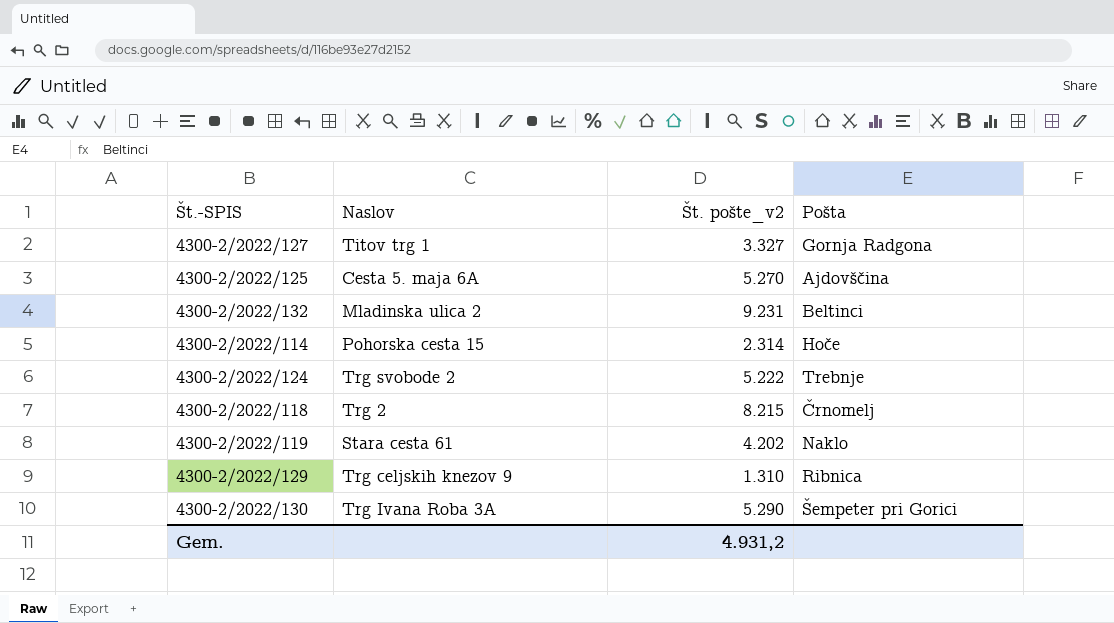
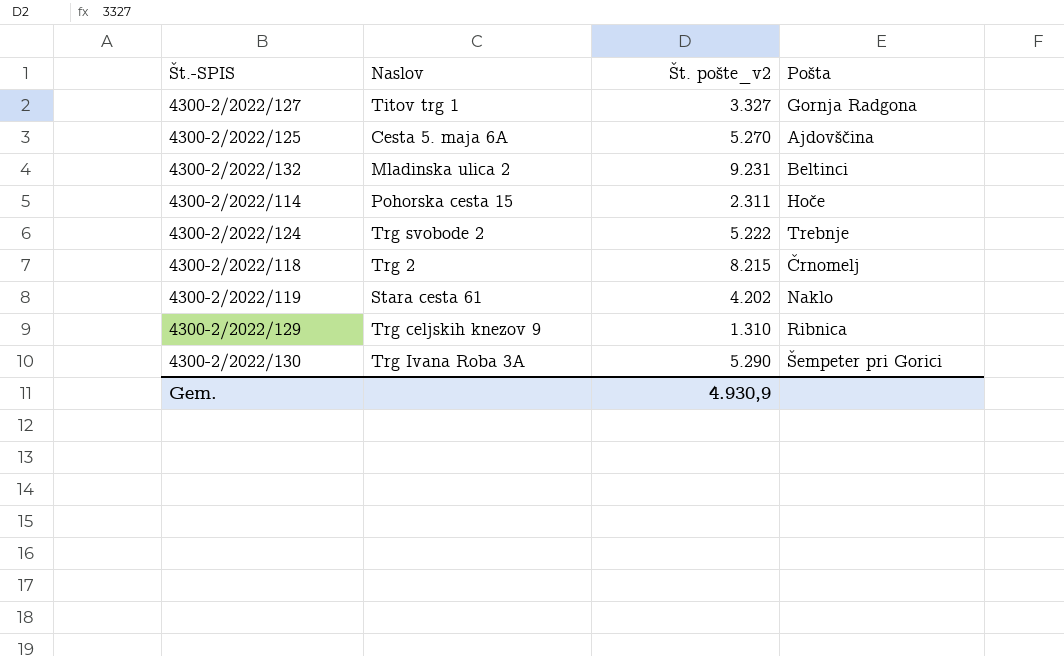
4300-2/2022/114 | Št. pošte_v2: 2.314 -> 2.311
Gem. | Št. pošte_v2: 4.931,2 -> 4.930,9

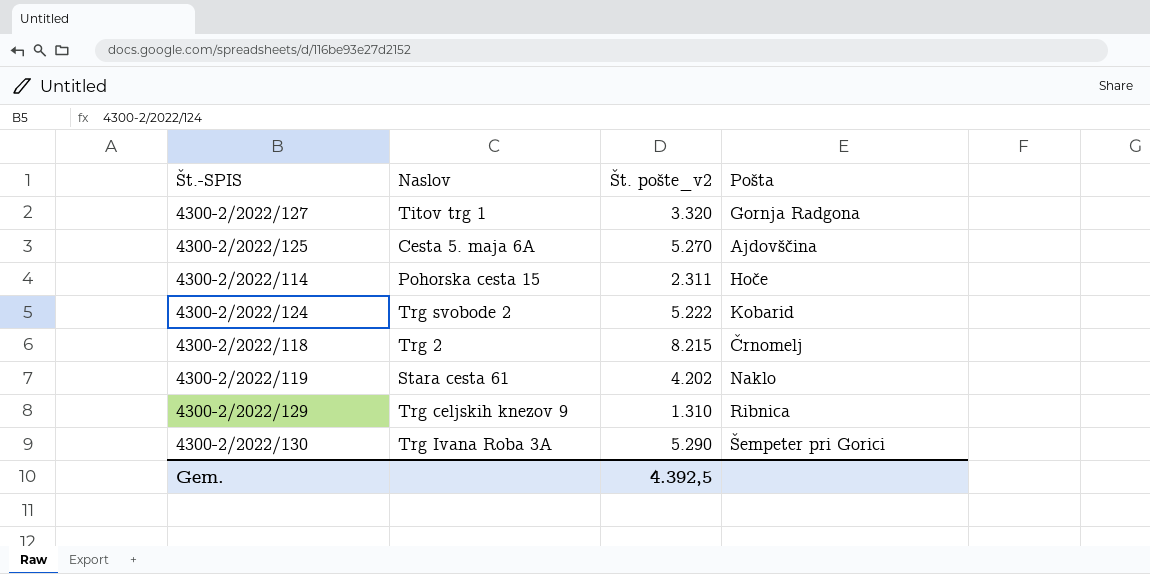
row 4300-2/2022/132: Mladinska ulica 2 | 9.231 | Beltinci -> none
4300-2/2022/127 | Št. pošte_v2: 3.327 -> 3.320
4300-2/2022/124 | Pošta: Trebnje -> Kobarid
Gem. | Št. pošte_v2: 4.930,9 -> 4.392,5

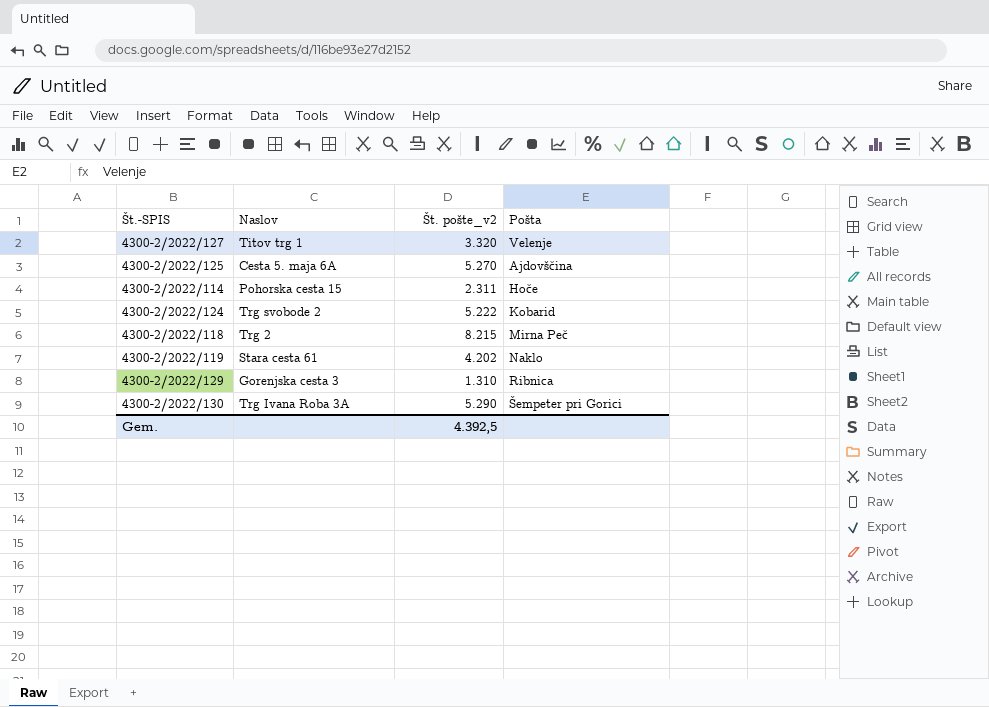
4300-2/2022/127 | Pošta: Gornja Radgona -> Velenje
4300-2/2022/118 | Pošta: Črnomelj -> Mirna Peč
4300-2/2022/129 | Naslov: Trg celjskih knezov 9 -> Gorenjska cesta 3

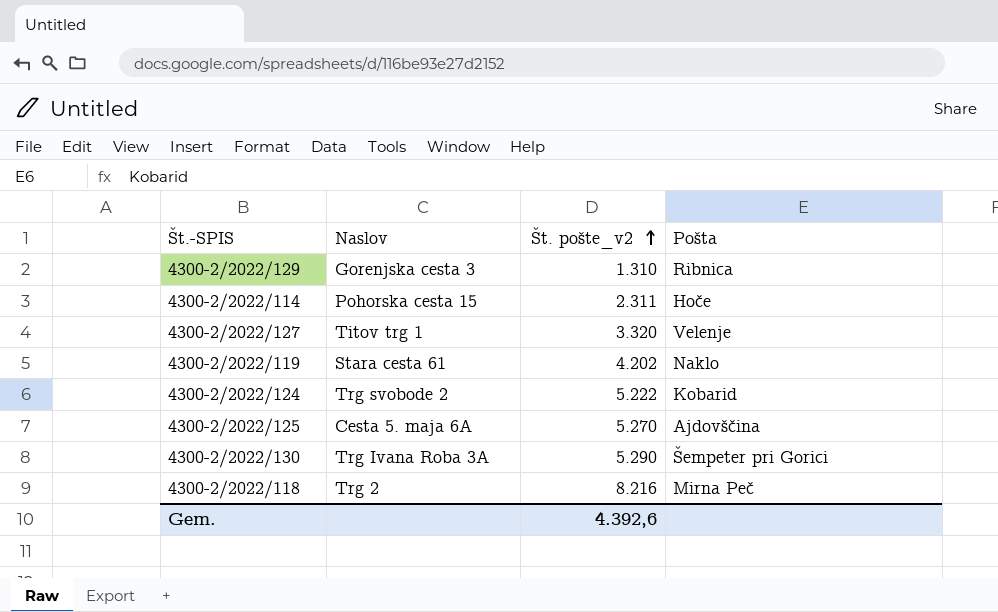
row order: none -> Št. pošte_v2 ascending
4300-2/2022/118 | Št. pošte_v2: 8.215 -> 8.216
Gem. | Št. pošte_v2: 4.392,5 -> 4.392,6

